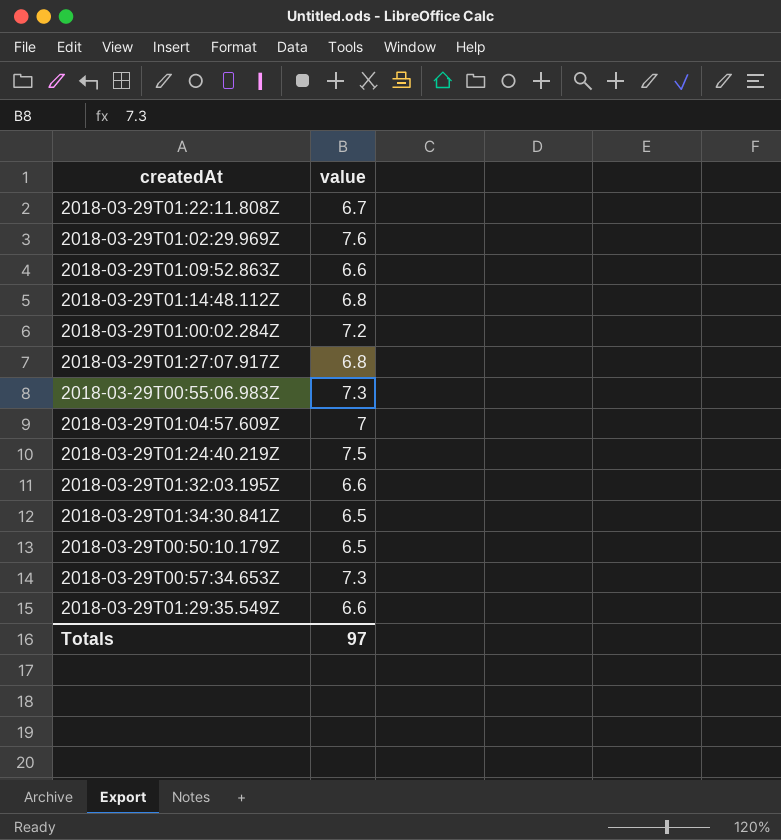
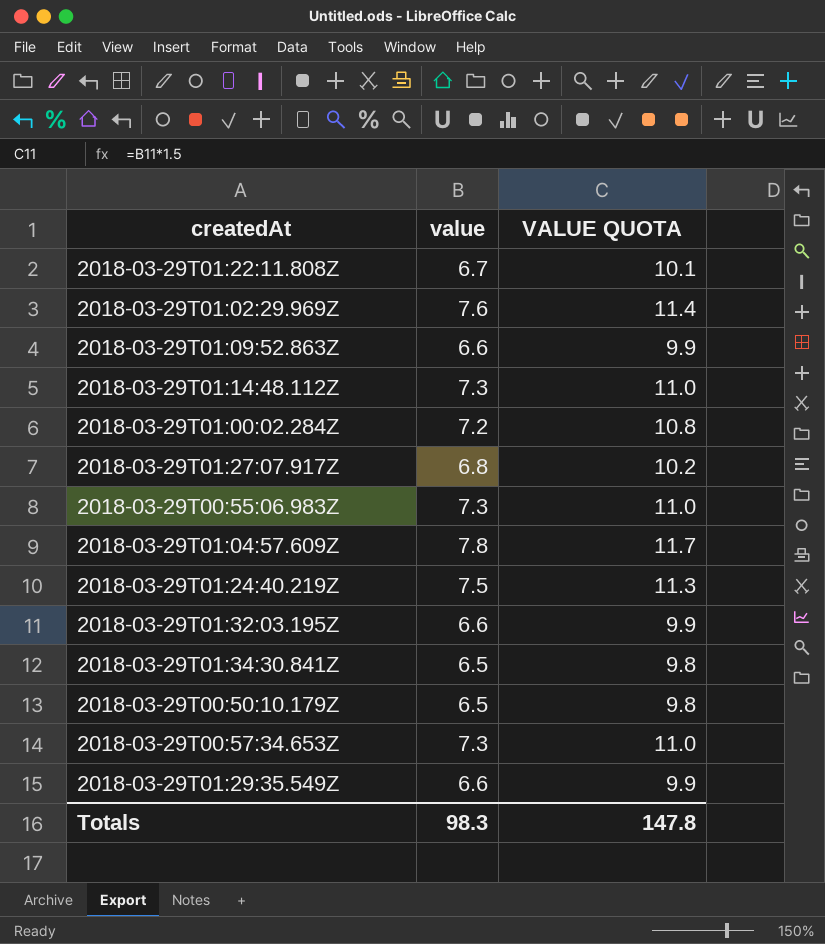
column VALUE QUOTA | formula: none -> [value] * 1.5
2018-03-29T01:14:48.112Z | value: 6.8 -> 7.3
2018-03-29T01:04:57.609Z | value: 7 -> 7.8
Totals | value: 97 -> 98.3

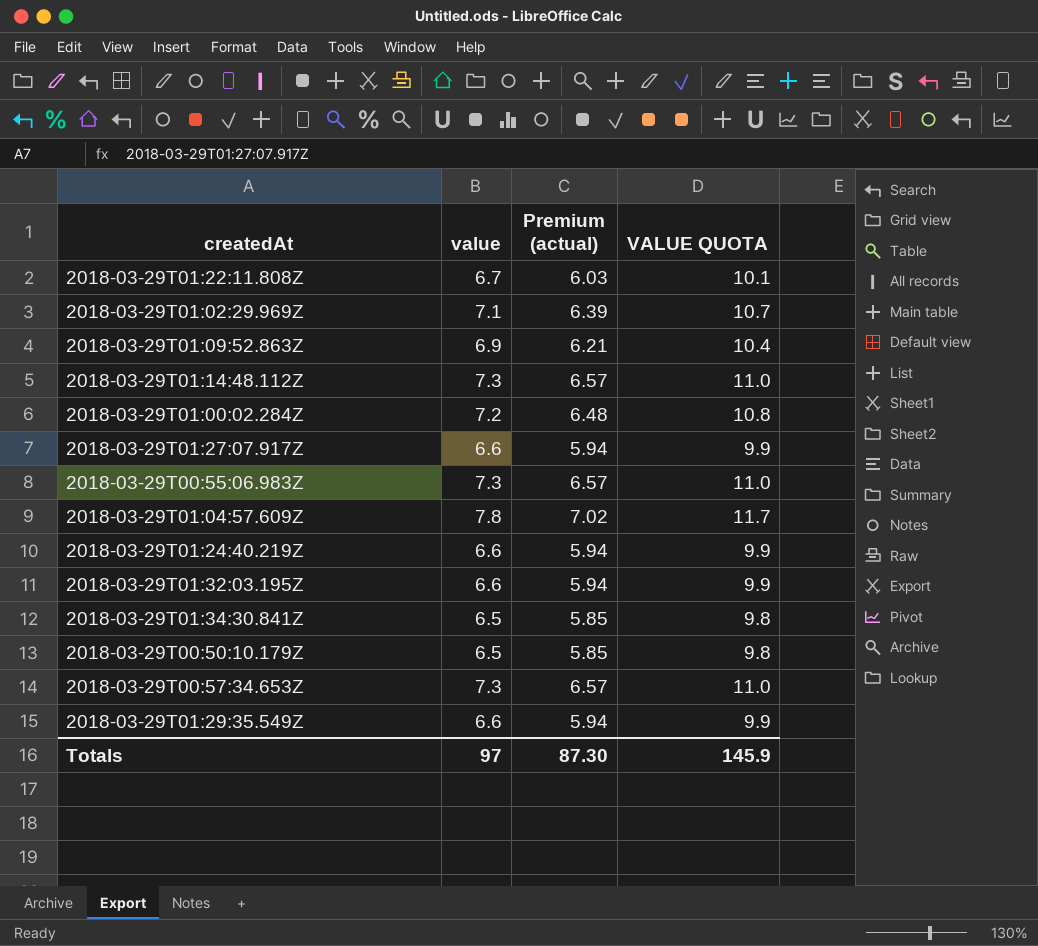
column Premium (actual) | formula: none -> [value] * 0.9
2018-03-29T01:02:29.969Z | value: 7.6 -> 7.1
2018-03-29T01:02:29.969Z | VALUE QUOTA: 11.4 -> 10.7
2018-03-29T01:09:52.863Z | value: 6.6 -> 6.9
2018-03-29T01:09:52.863Z | VALUE QUOTA: 9.9 -> 10.4
2018-03-29T01:27:07.917Z | value: 6.8 -> 6.6
2018-03-29T01:27:07.917Z | VALUE QUOTA: 10.2 -> 9.9
2018-03-29T01:24:40.219Z | value: 7.5 -> 6.6
2018-03-29T01:24:40.219Z | VALUE QUOTA: 11.3 -> 9.9
Totals | value: 98.3 -> 97
Totals | VALUE QUOTA: 147.8 -> 145.9

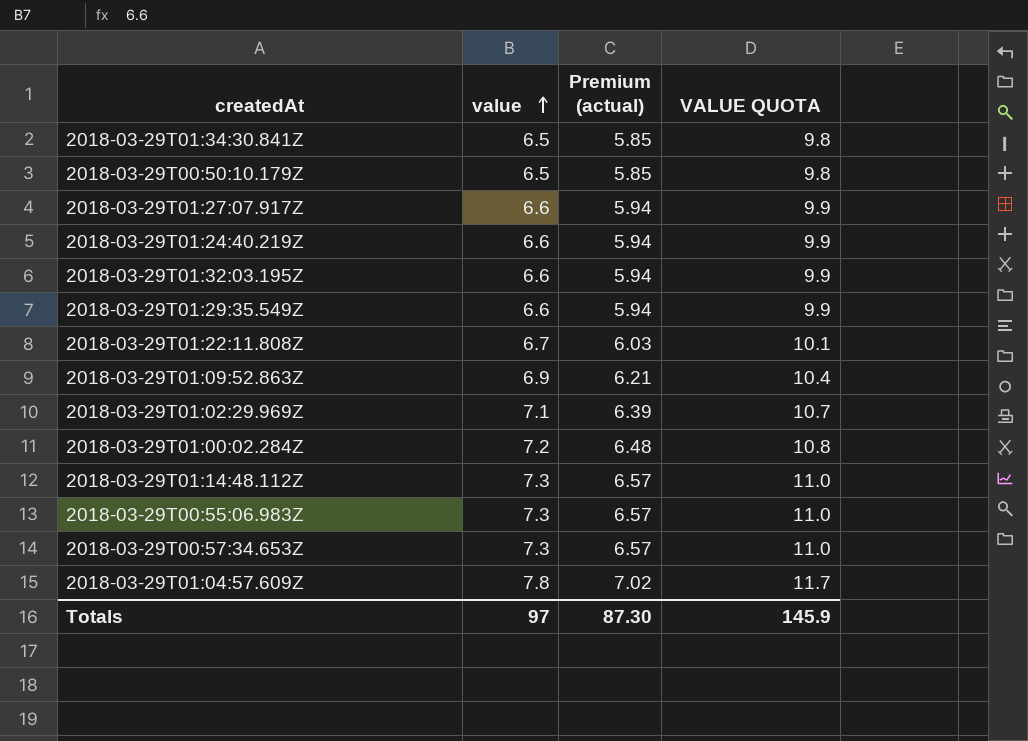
row order: none -> value ascending

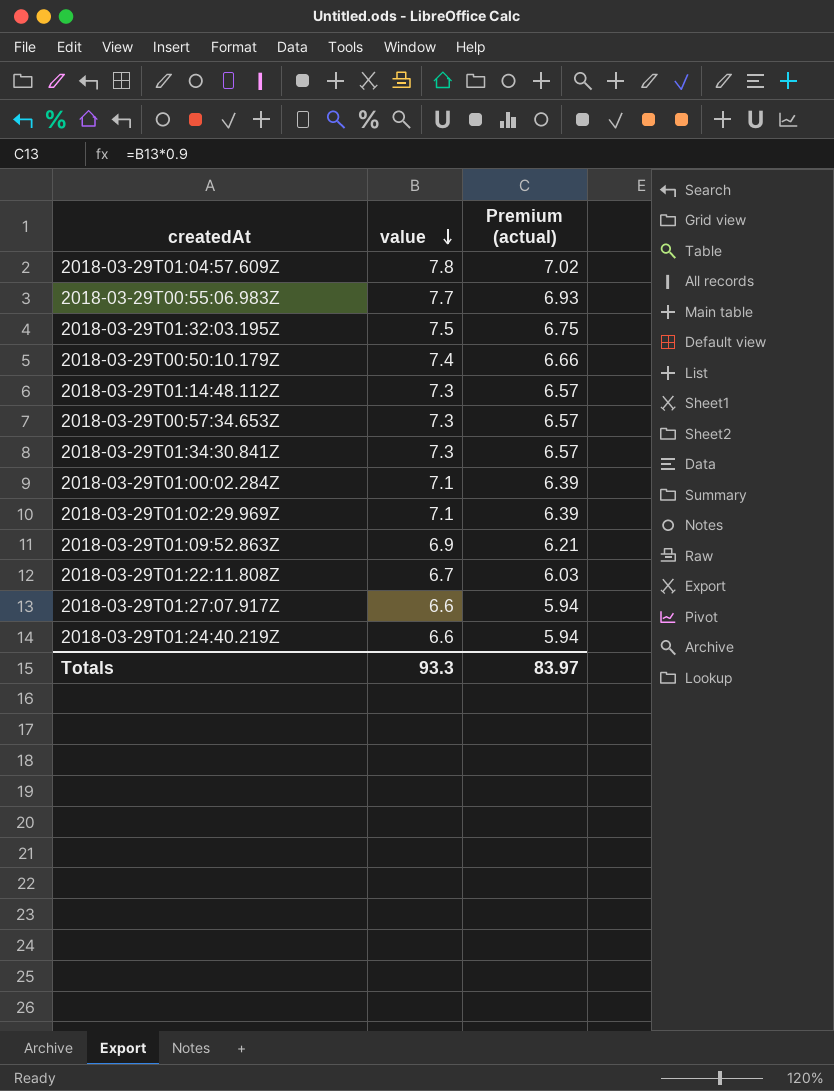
row order: value ascending -> value descending
column VALUE QUOTA | formula: [value] * 1.5 -> none
row 2018-03-29T01:29:35.549Z: 6.6 | 5.94 | 9.9 -> none
2018-03-29T00:55:06.983Z | value: 7.3 -> 7.7
2018-03-29T00:55:06.983Z | Premium (actual): 6.57 -> 6.93
2018-03-29T01:32:03.195Z | value: 6.6 -> 7.5
2018-03-29T01:32:03.195Z | Premium (actual): 5.94 -> 6.75
2018-03-29T00:50:10.179Z | value: 6.5 -> 7.4
2018-03-29T00:50:10.179Z | Premium (actual): 5.85 -> 6.66
2018-03-29T01:34:30.841Z | value: 6.5 -> 7.3
2018-03-29T01:34:30.841Z | Premium (actual): 5.85 -> 6.57
2018-03-29T01:00:02.284Z | value: 7.2 -> 7.1
2018-03-29T01:00:02.284Z | Premium (actual): 6.48 -> 6.39
Totals | value: 97 -> 93.3
Totals | Premium (actual): 87.30 -> 83.97

